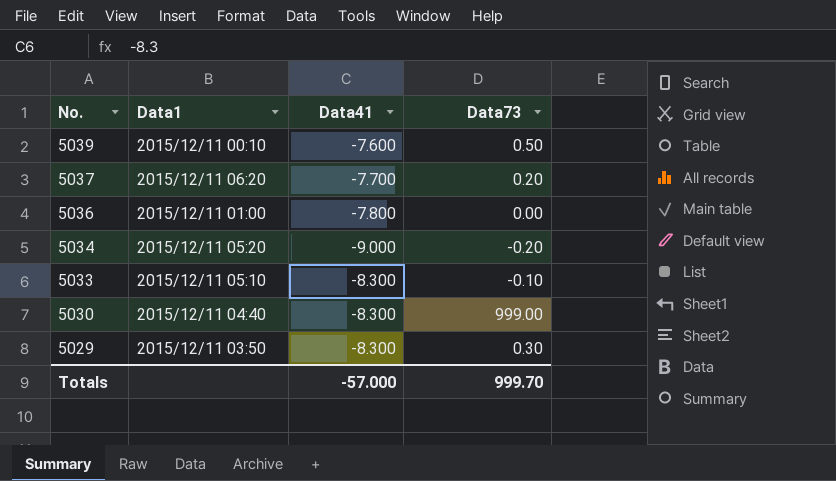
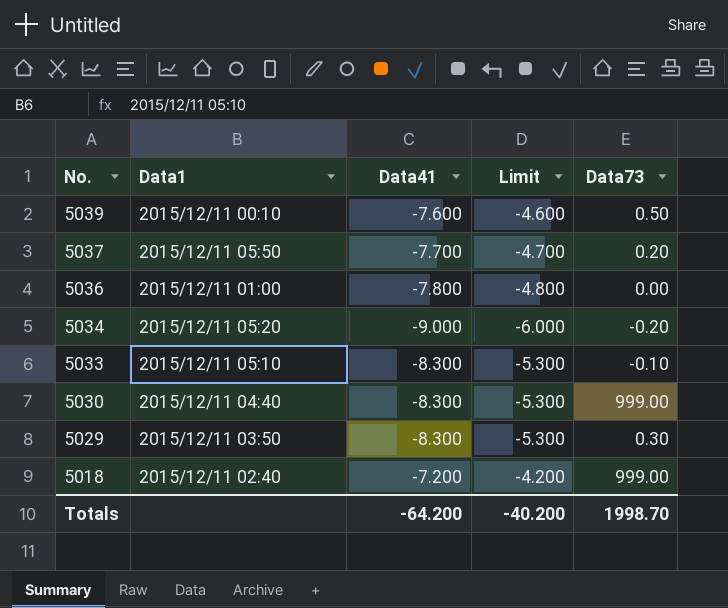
column Limit | formula: none -> [Data41] + 3
5037 | Data1: 2015/12/11 06:20 -> 2015/12/11 05:50
row 5018: none -> 2015/12/11 02:40 | -7.200 | -4.200 | 999.00
Totals | Data41: -57.000 -> -64.200
Totals | Data73: 999.70 -> 1998.70

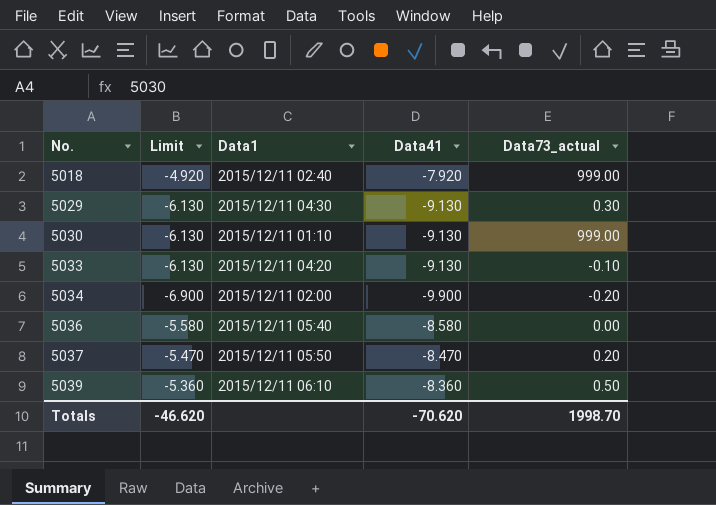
row order: No. descending -> No. ascending
column Limit | position: 4 -> 2
column name: Data73 -> Data73_actual
5018 | Limit: -4.200 -> -4.920
5018 | Data41: -7.200 -> -7.920
5029 | Limit: -5.300 -> -6.130
5029 | Data1: 2015/12/11 03:50 -> 2015/12/11 04:30
5029 | Data41: -8.300 -> -9.130
5030 | Limit: -5.300 -> -6.130
5030 | Data1: 2015/12/11 04:40 -> 2015/12/11 01:10
5030 | Data41: -8.300 -> -9.130
5033 | Limit: -5.300 -> -6.130
5033 | Data1: 2015/12/11 05:10 -> 2015/12/11 04:20
5033 | Data41: -8.300 -> -9.130
5034 | Limit: -6.000 -> -6.900
5034 | Data1: 2015/12/11 05:20 -> 2015/12/11 02:00
5034 | Data41: -9.000 -> -9.900
5036 | Limit: -4.800 -> -5.580
5036 | Data1: 2015/12/11 01:00 -> 2015/12/11 05:40
5036 | Data41: -7.800 -> -8.580
5037 | Limit: -4.700 -> -5.470
5037 | Data41: -7.700 -> -8.470
5039 | Limit: -4.600 -> -5.360
5039 | Data1: 2015/12/11 00:10 -> 2015/12/11 06:10
5039 | Data41: -7.600 -> -8.360
Totals | Limit: -40.200 -> -46.620
Totals | Data41: -64.200 -> -70.620

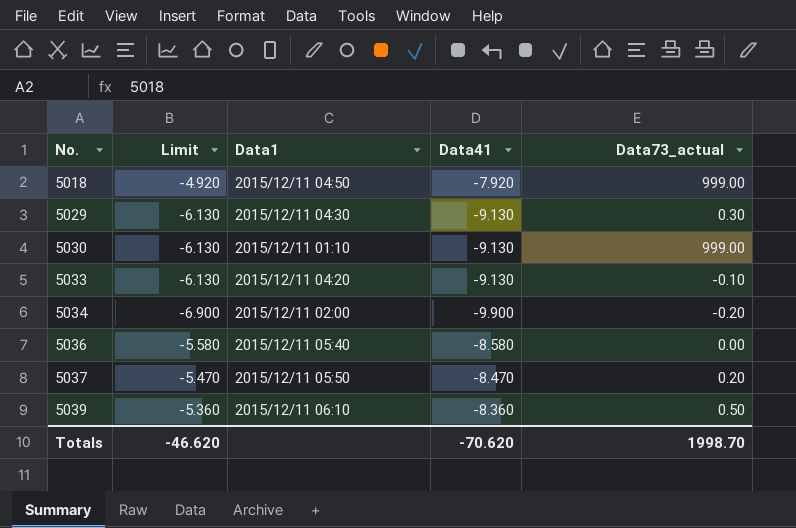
5018 | Data1: 2015/12/11 02:40 -> 2015/12/11 04:50

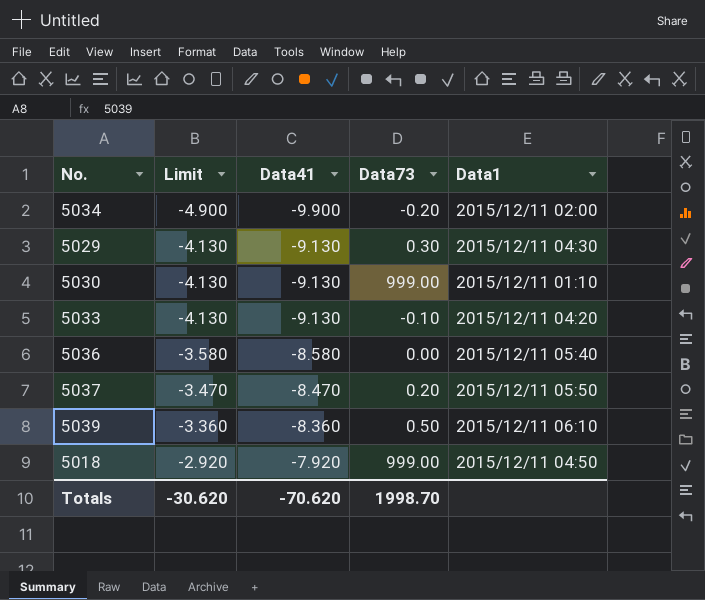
row order: No. ascending -> Limit ascending
column Limit | formula: [Data41] + 3 -> [Data41] + 5
column name: Data73_actual -> Data73
column Data1 | position: 3 -> 5
Totals | Limit: -46.620 -> -30.620

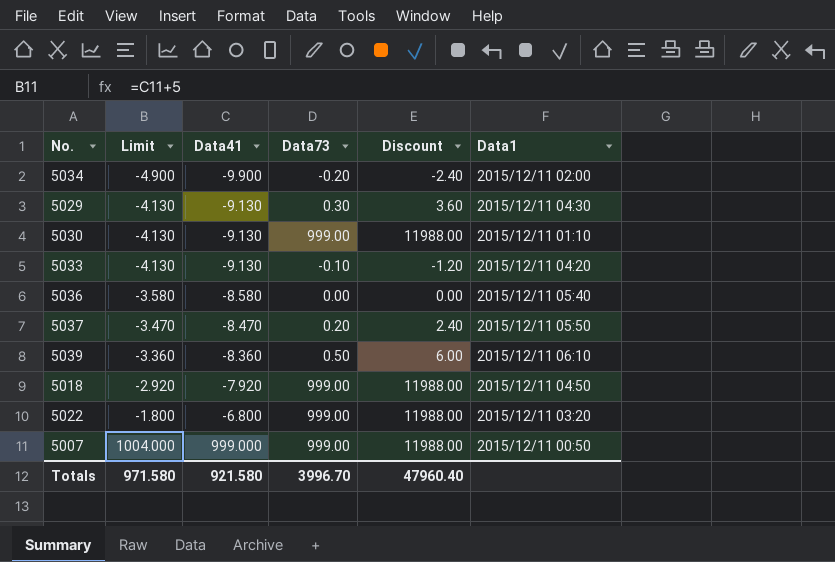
column Discount | formula: none -> [Data73] * 12
row 5022: none -> -1.800 | -6.800 | 999.00 | 11988.00 | 2015/12/11 03:20
row 5007: none -> 1004.000 | 999.000 | 999.00 | 11988.00 | 2015/12/11 00:50
Totals | Limit: -30.620 -> 971.580
Totals | Data41: -70.620 -> 921.580
Totals | Data73: 1998.70 -> 3996.70

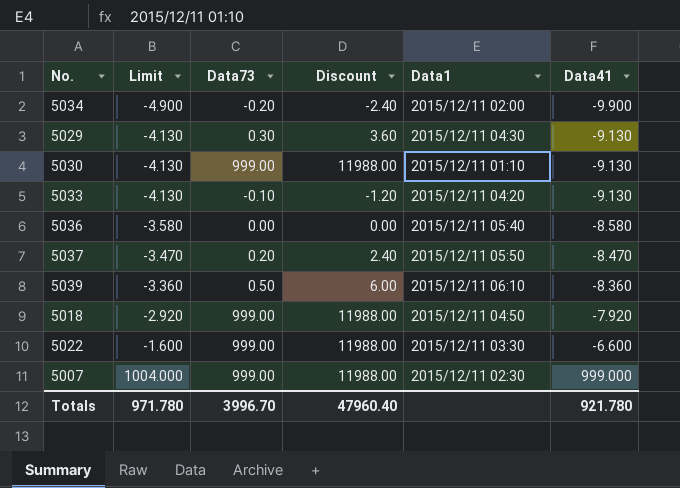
column Data41 | position: 3 -> 6
5022 | Limit: -1.800 -> -1.600
5022 | Data1: 2015/12/11 03:20 -> 2015/12/11 03:30
5022 | Data41: -6.800 -> -6.600
5007 | Data1: 2015/12/11 00:50 -> 2015/12/11 02:30
Totals | Limit: 971.580 -> 971.780
Totals | Data41: 921.580 -> 921.780

